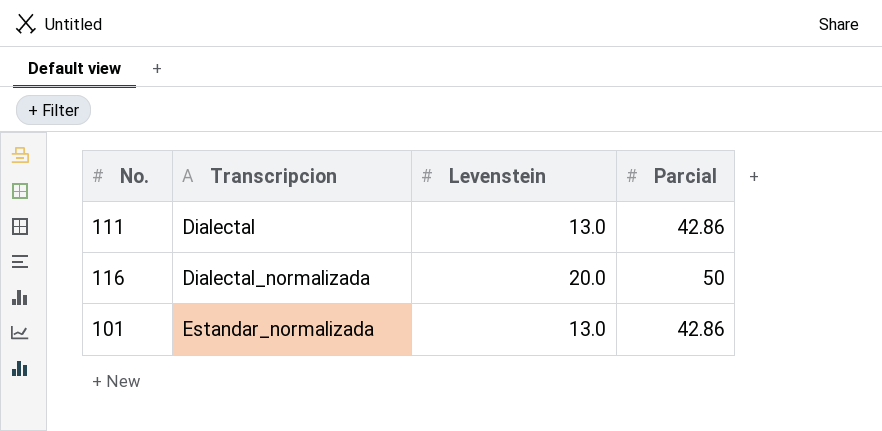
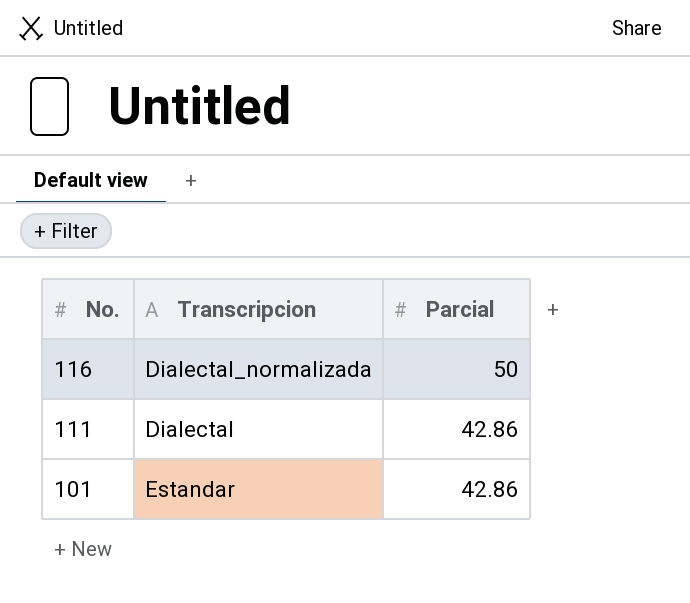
row order: Transcripcion ascending -> No. descending
column Levenstein | position: 3 -> none
101 | Transcripcion: Estandar_normalizada -> Estandar

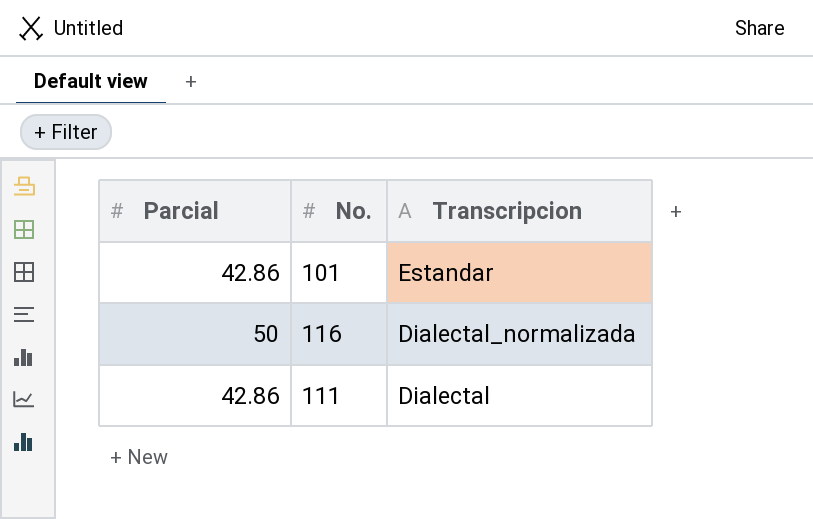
row order: No. descending -> Transcripcion descending
column Parcial | position: 3 -> 1

